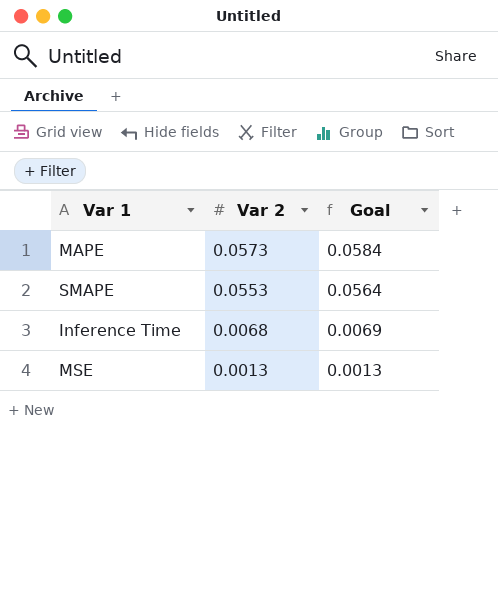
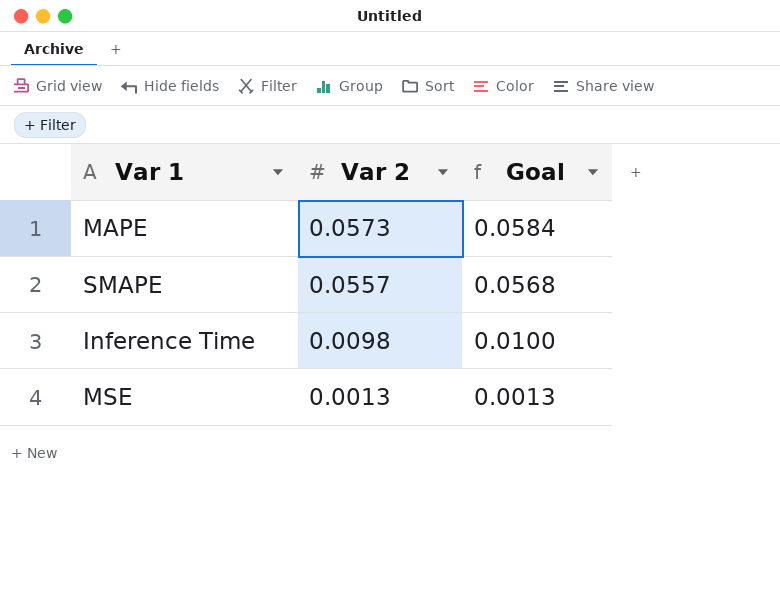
SMAPE | Var 2: 0.0553 -> 0.0557
SMAPE | Goal: 0.0564 -> 0.0568
Inference Time | Var 2: 0.0068 -> 0.0098
Inference Time | Goal: 0.0069 -> 0.0100

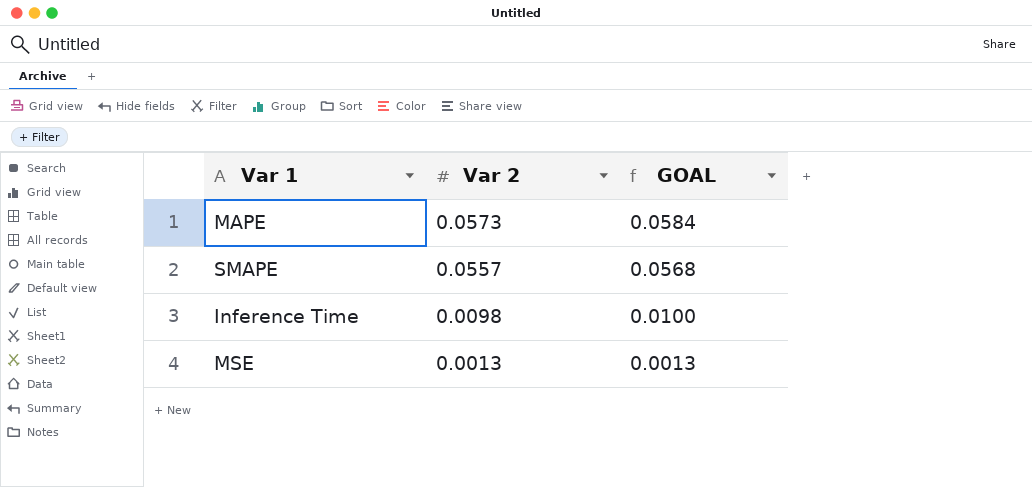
column name: Goal -> GOAL

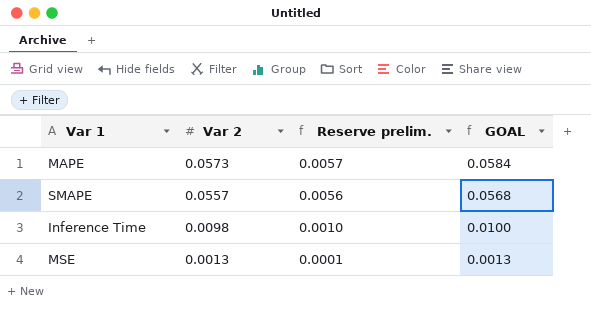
column Reserve prelim. | formula: none -> [Var 2] * 0.1

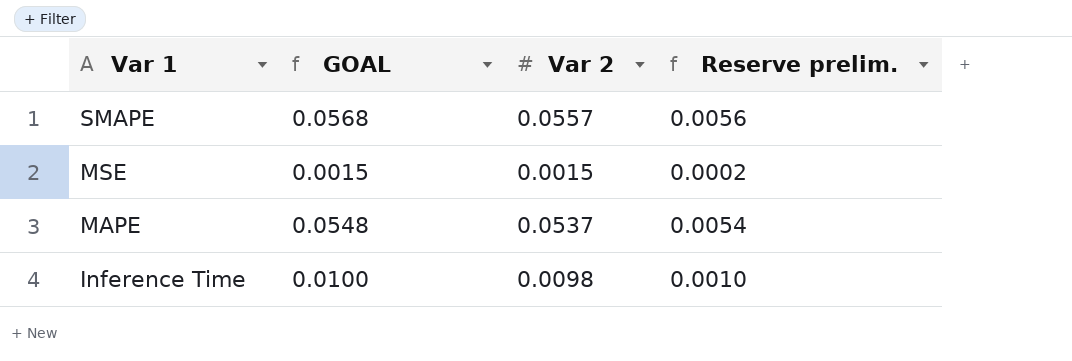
row order: Var 2 descending -> Var 1 descending
column GOAL | position: 4 -> 2
MSE | GOAL: 0.0013 -> 0.0015
MSE | Var 2: 0.0013 -> 0.0015
MSE | Reserve prelim.: 0.0001 -> 0.0002
MAPE | GOAL: 0.0584 -> 0.0548
MAPE | Var 2: 0.0573 -> 0.0537
MAPE | Reserve prelim.: 0.0057 -> 0.0054

